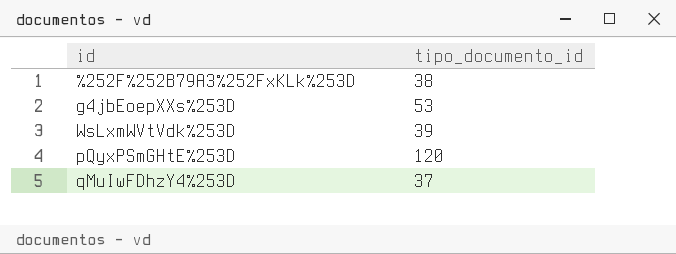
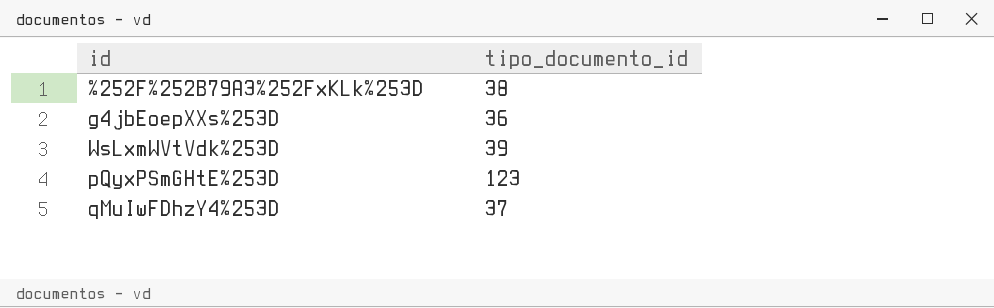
g4jbEoepXXs%253D | tipo_documento_id: 53 -> 36
pQyxPSmGHtE%253D | tipo_documento_id: 120 -> 123

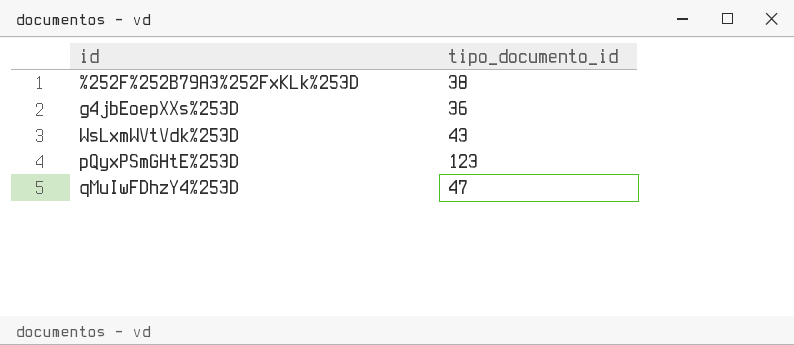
WsLxmWVtVdk%253D | tipo_documento_id: 39 -> 43
qMuIwFDhzY4%253D | tipo_documento_id: 37 -> 47

